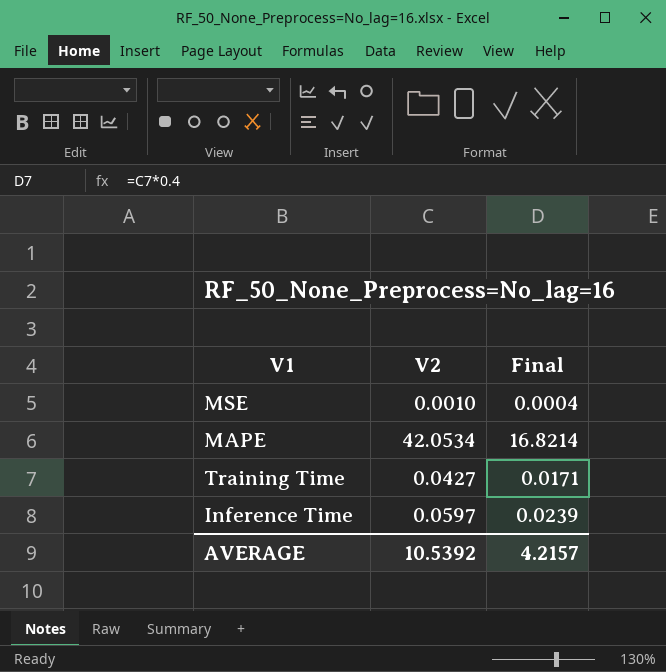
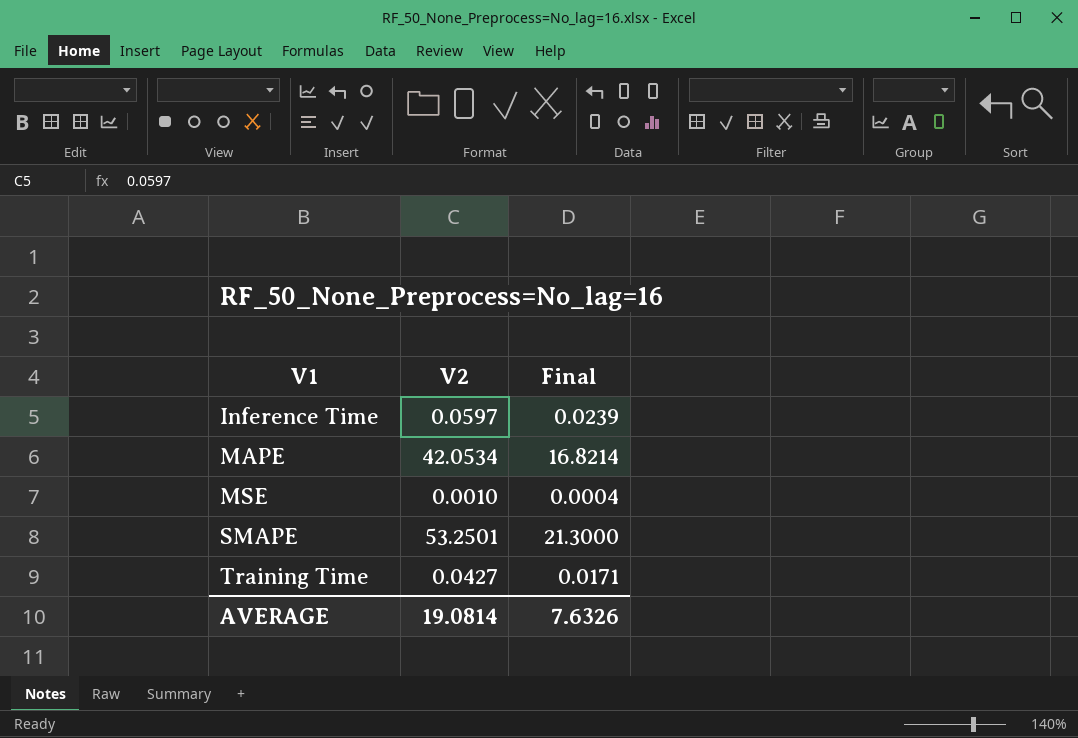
row order: none -> V1 ascending
row SMAPE: none -> 53.2501 | 21.3000
AVERAGE | V2: 10.5392 -> 19.0814
AVERAGE | Final: 4.2157 -> 7.6326

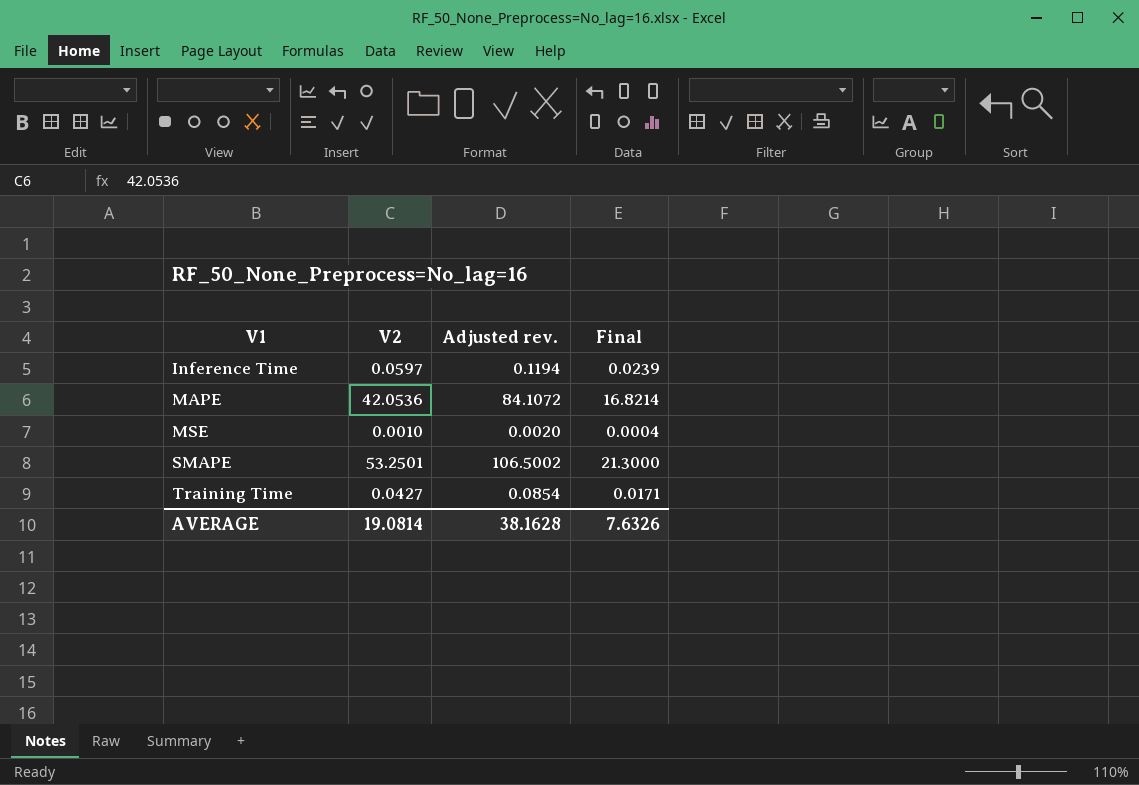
column Adjusted rev. | formula: none -> [V2] * 2
MAPE | V2: 42.0534 -> 42.0536

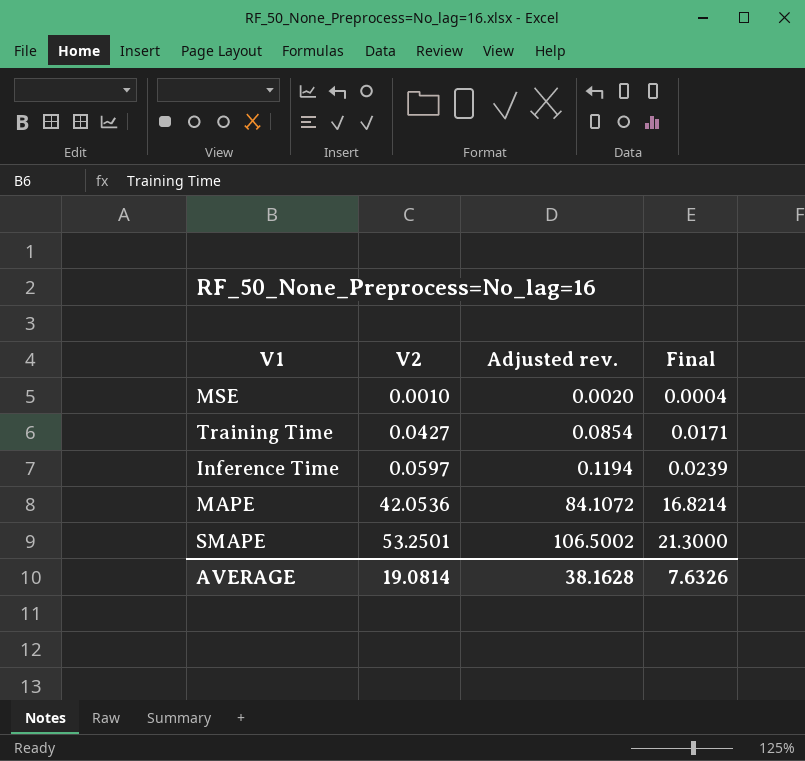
row order: V1 ascending -> V2 ascending

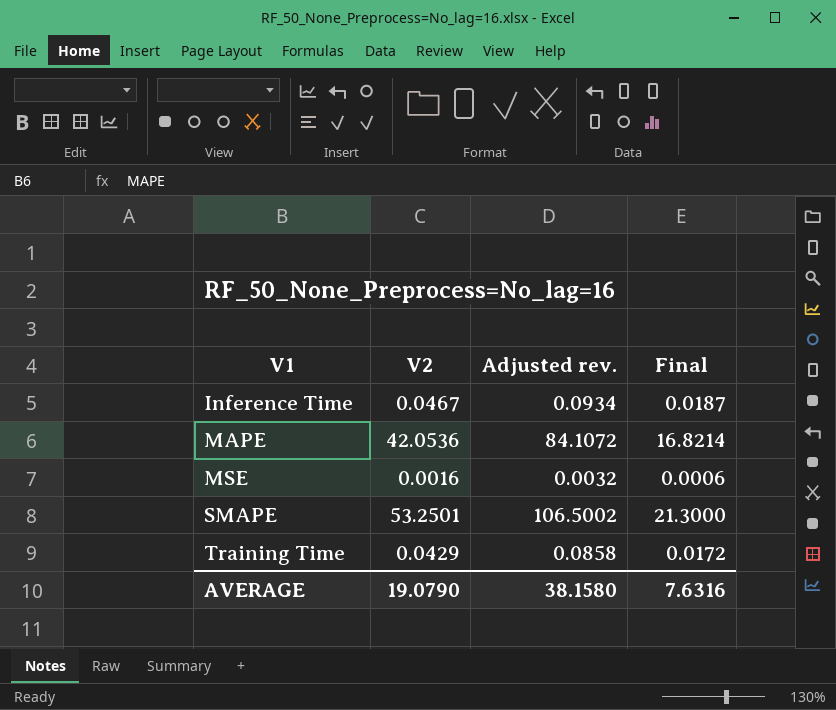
row order: V2 ascending -> V1 ascending
Inference Time | V2: 0.0597 -> 0.0467
Inference Time | Adjusted rev.: 0.1194 -> 0.0934
Inference Time | Final: 0.0239 -> 0.0187
MSE | V2: 0.0010 -> 0.0016
MSE | Adjusted rev.: 0.0020 -> 0.0032
MSE | Final: 0.0004 -> 0.0006
Training Time | V2: 0.0427 -> 0.0429
Training Time | Adjusted rev.: 0.0854 -> 0.0858
Training Time | Final: 0.0171 -> 0.0172
AVERAGE | V2: 19.0814 -> 19.0790
AVERAGE | Adjusted rev.: 38.1628 -> 38.1580
AVERAGE | Final: 7.6326 -> 7.6316

